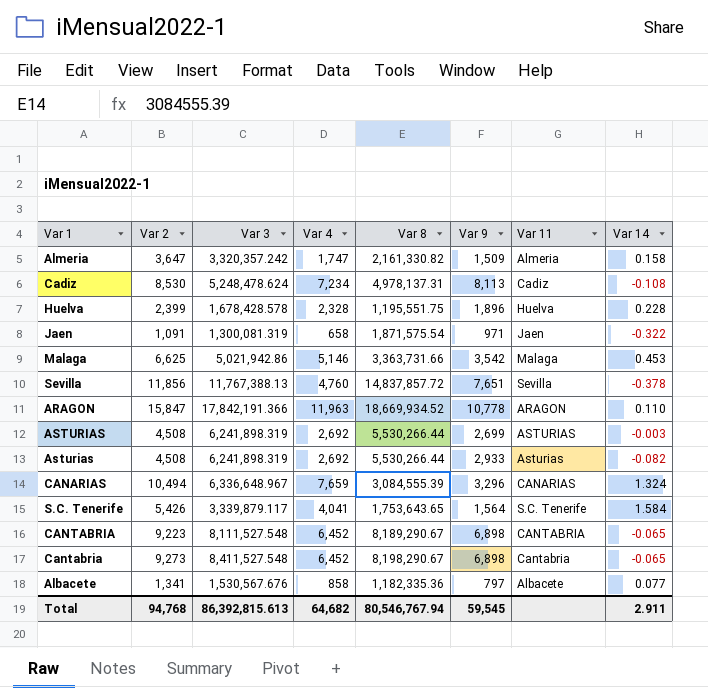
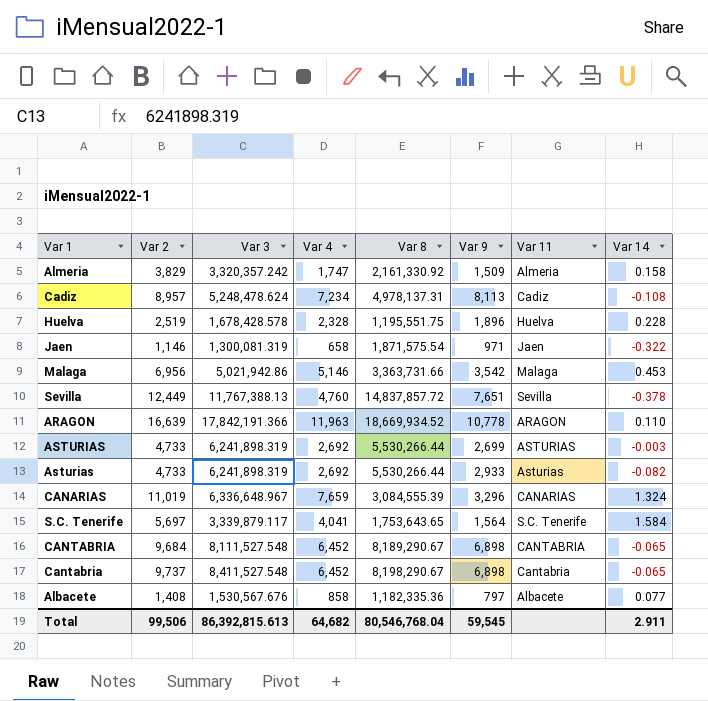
Almeria | Var 2: 3,647 -> 3,829
Almeria | Var 8: 2,161,330.82 -> 2,161,330.92
Cadiz | Var 2: 8,530 -> 8,957
Huelva | Var 2: 2,399 -> 2,519
Jaen | Var 2: 1,091 -> 1,146
Malaga | Var 2: 6,625 -> 6,956
Sevilla | Var 2: 11,856 -> 12,449
ARAGON | Var 2: 15,847 -> 16,639
ASTURIAS | Var 2: 4,508 -> 4,733
Asturias | Var 2: 4,508 -> 4,733
CANARIAS | Var 2: 10,494 -> 11,019
S.C. Tenerife | Var 2: 5,426 -> 5,697
CANTABRIA | Var 2: 9,223 -> 9,684
Cantabria | Var 2: 9,273 -> 9,737
Albacete | Var 2: 1,341 -> 1,408
Total | Var 2: 94,768 -> 99,506
Total | Var 8: 80,546,767.94 -> 80,546,768.04

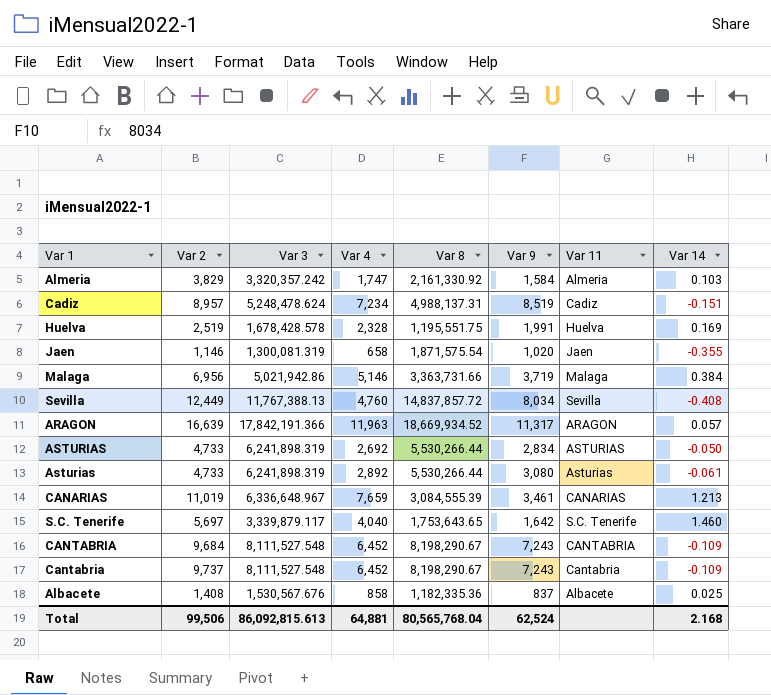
Almeria | Var 9: 1,509 -> 1,584
Almeria | Var 14: 0.158 -> 0.103
Cadiz | Var 8: 4,978,137.31 -> 4,988,137.31
Cadiz | Var 9: 8,113 -> 8,519
Cadiz | Var 14: -0.108 -> -0.151
Huelva | Var 9: 1,896 -> 1,991
Huelva | Var 14: 0.228 -> 0.169
Jaen | Var 9: 971 -> 1,020
Jaen | Var 14: -0.322 -> -0.355
Malaga | Var 9: 3,542 -> 3,719
Malaga | Var 14: 0.453 -> 0.384
Sevilla | Var 9: 7,651 -> 8,034
Sevilla | Var 14: -0.378 -> -0.408
ARAGON | Var 9: 10,778 -> 11,317
ARAGON | Var 14: 0.110 -> 0.057
ASTURIAS | Var 9: 2,699 -> 2,834
ASTURIAS | Var 14: -0.003 -> -0.050
Asturias | Var 4: 2,692 -> 2,892
Asturias | Var 9: 2,933 -> 3,080
Asturias | Var 14: -0.082 -> -0.061
CANARIAS | Var 9: 3,296 -> 3,461
CANARIAS | Var 14: 1.324 -> 1.213
S.C. Tenerife | Var 4: 4,041 -> 4,040
S.C. Tenerife | Var 9: 1,564 -> 1,642
S.C. Tenerife | Var 14: 1.584 -> 1.460
CANTABRIA | Var 8: 8,189,290.67 -> 8,198,290.67
CANTABRIA | Var 9: 6,898 -> 7,243
CANTABRIA | Var 14: -0.065 -> -0.109
Cantabria | Var 3: 8,411,527.548 -> 8,111,527.548
Cantabria | Var 9: 6,898 -> 7,243
Cantabria | Var 14: -0.065 -> -0.109
Albacete | Var 9: 797 -> 837
Albacete | Var 14: 0.077 -> 0.025
Total | Var 3: 86,392,815.613 -> 86,092,815.613
Total | Var 4: 64,682 -> 64,881
Total | Var 8: 80,546,768.04 -> 80,565,768.04
Total | Var 9: 59,545 -> 62,524
Total | Var 14: 2.911 -> 2.168

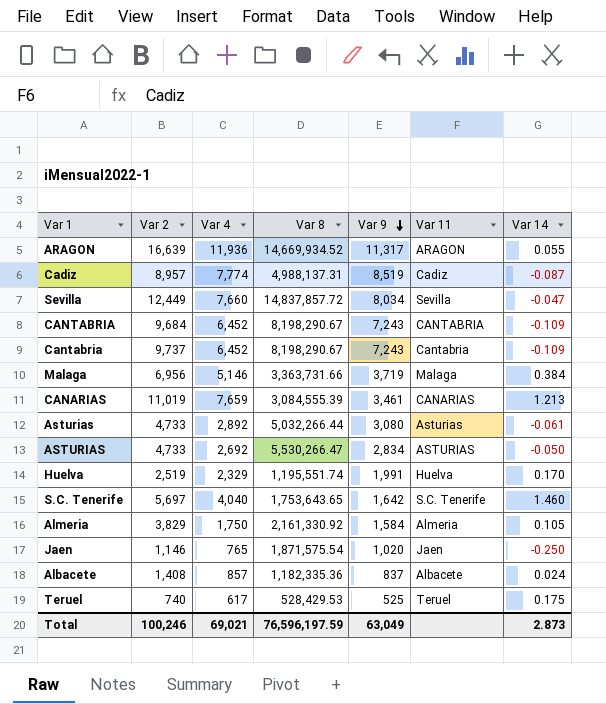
row order: none -> Var 9 descending
column Var 3 | position: 3 -> none
ARAGON | Var 4: 11,963 -> 11,936
ARAGON | Var 8: 18,669,934.52 -> 14,669,934.52
ARAGON | Var 14: 0.057 -> 0.055
Cadiz | Var 4: 7,234 -> 7,774
Cadiz | Var 14: -0.151 -> -0.087
Sevilla | Var 4: 4,760 -> 7,660
Sevilla | Var 14: -0.408 -> -0.047
Asturias | Var 8: 5,530,266.44 -> 5,032,266.44
ASTURIAS | Var 8: 5,530,266.44 -> 5,530,266.47
Huelva | Var 4: 2,328 -> 2,329
Huelva | Var 8: 1,195,551.75 -> 1,195,551.74
Huelva | Var 14: 0.169 -> 0.170
Almeria | Var 4: 1,747 -> 1,750
Almeria | Var 14: 0.103 -> 0.105
Jaen | Var 4: 658 -> 765
Jaen | Var 14: -0.355 -> -0.250
Albacete | Var 4: 858 -> 857
Albacete | Var 14: 0.025 -> 0.024
row Teruel: none -> 740 | 617 | 528,429.53 | 525 | Teruel | 0.175
Total | Var 2: 99,506 -> 100,246
Total | Var 4: 64,881 -> 69,021
Total | Var 8: 80,565,768.04 -> 76,596,197.59
Total | Var 9: 62,524 -> 63,049
Total | Var 14: 2.168 -> 2.873

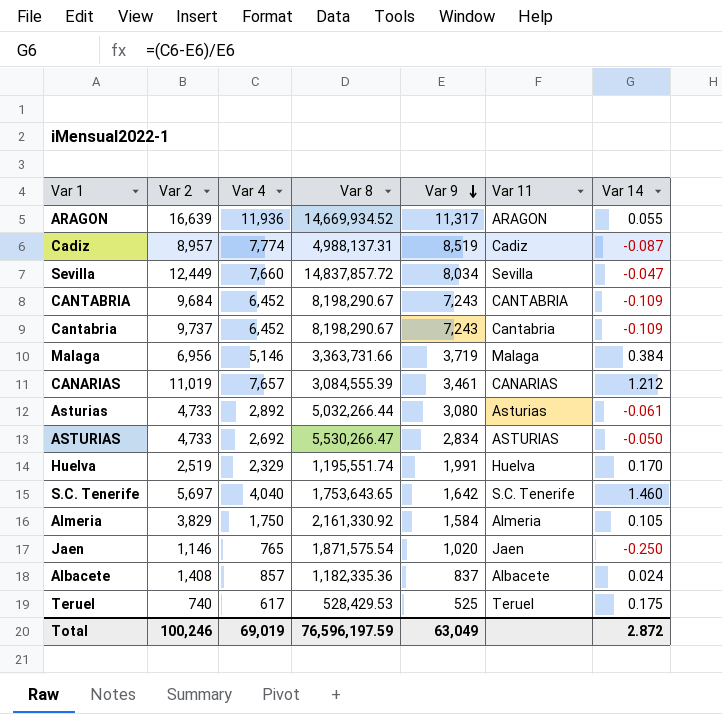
CANARIAS | Var 4: 7,659 -> 7,657
CANARIAS | Var 14: 1.213 -> 1.212
Total | Var 4: 69,021 -> 69,019
Total | Var 14: 2.873 -> 2.872

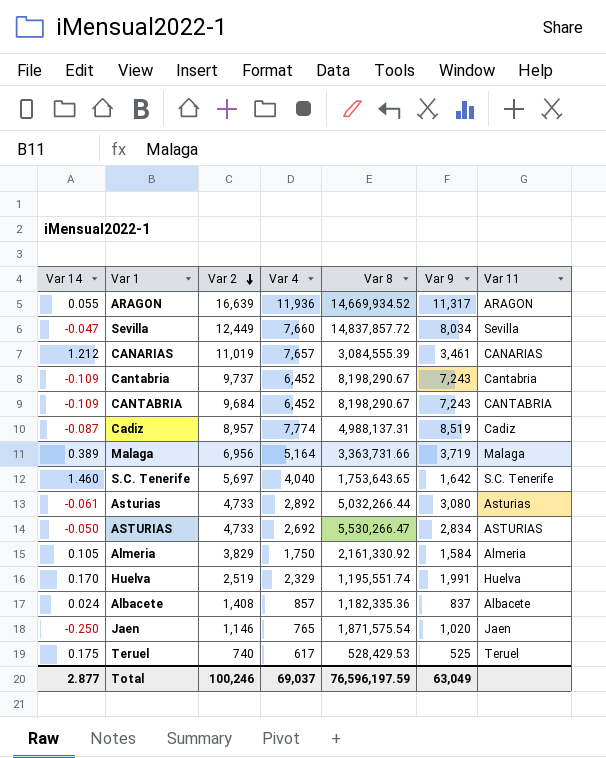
row order: Var 9 descending -> Var 2 descending
column Var 14 | position: 7 -> 1
Malaga | Var 14: 0.384 -> 0.389
Malaga | Var 4: 5,146 -> 5,164
Total | Var 14: 2.872 -> 2.877
Total | Var 4: 69,019 -> 69,037

